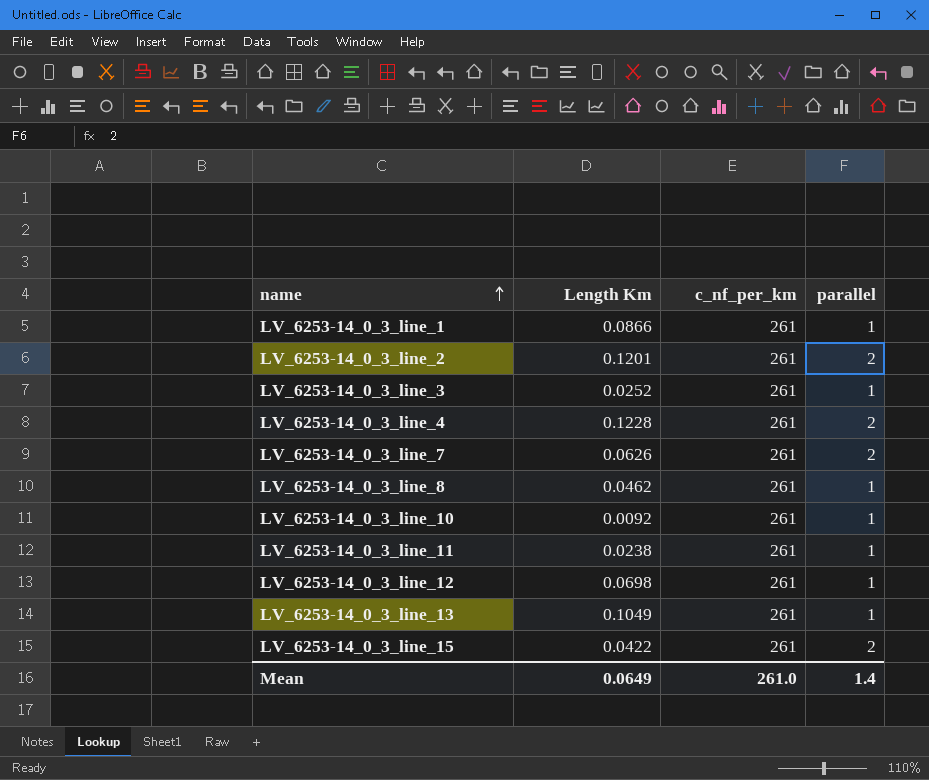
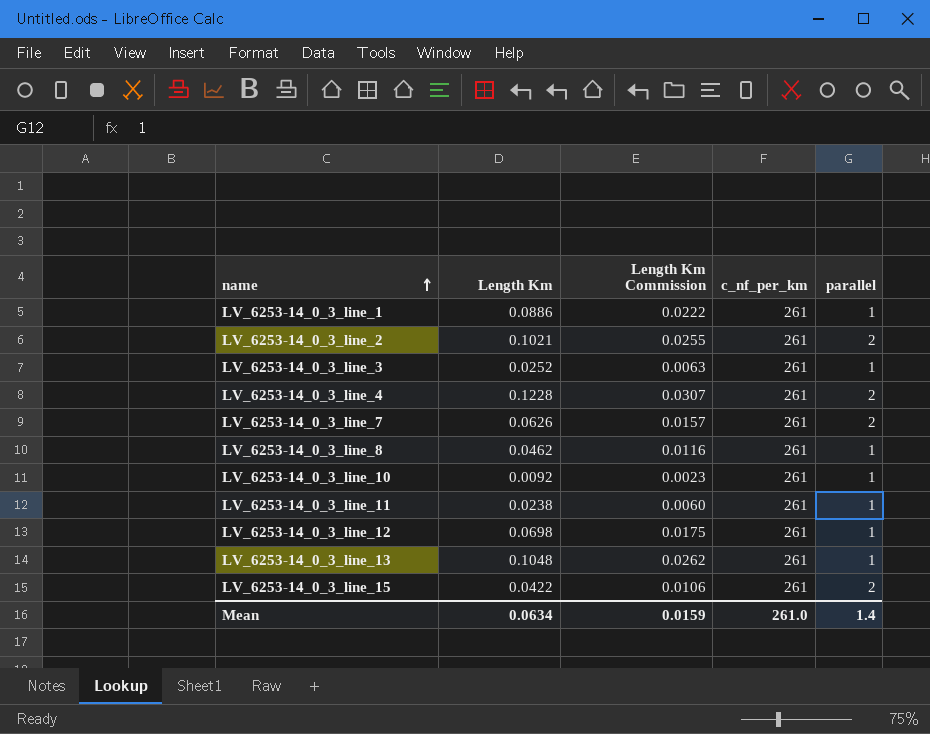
column Length Km Commission | formula: none -> [Length Km] * 0.25
LV_6253-14_0_3_line_1 | Length Km: 0.0866 -> 0.0886
LV_6253-14_0_3_line_2 | Length Km: 0.1201 -> 0.1021
LV_6253-14_0_3_line_13 | Length Km: 0.1049 -> 0.1048
Mean | Length Km: 0.0649 -> 0.0634

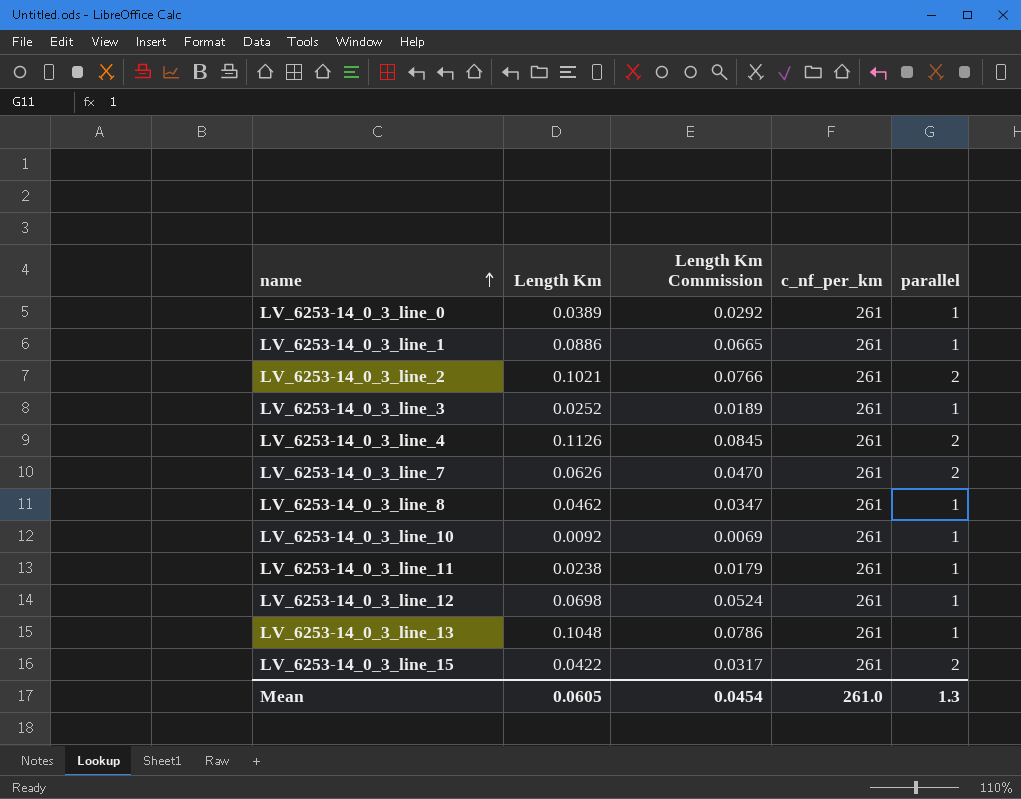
column Length Km Commission | formula: [Length Km] * 0.25 -> [Length Km] * 0.75
row LV_6253-14_0_3_line_0: none -> 0.0389 | 0.0292 | 261 | 1
LV_6253-14_0_3_line_4 | Length Km: 0.1228 -> 0.1126
Mean | Length Km: 0.0634 -> 0.0605
Mean | Length Km Commission: 0.0159 -> 0.0454
Mean | parallel: 1.4 -> 1.3

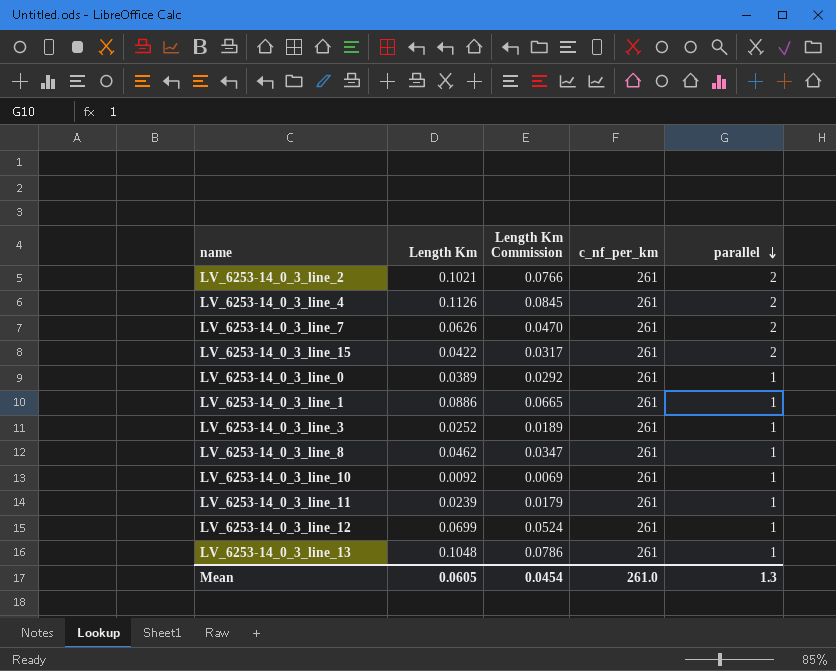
row order: name ascending -> parallel descending
LV_6253-14_0_3_line_11 | Length Km: 0.0238 -> 0.0239
LV_6253-14_0_3_line_12 | Length Km: 0.0698 -> 0.0699

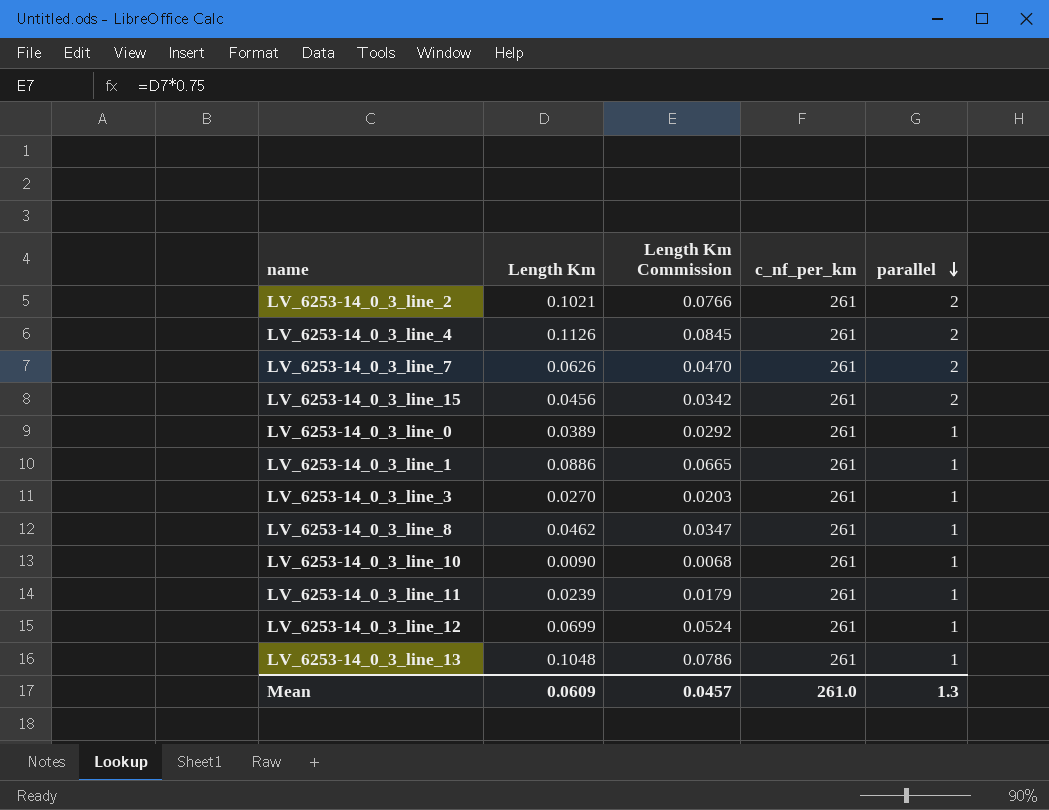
LV_6253-14_0_3_line_15 | Length Km: 0.0422 -> 0.0456
LV_6253-14_0_3_line_15 | Length Km Commission: 0.0317 -> 0.0342
LV_6253-14_0_3_line_3 | Length Km: 0.0252 -> 0.0270
LV_6253-14_0_3_line_3 | Length Km Commission: 0.0189 -> 0.0203
LV_6253-14_0_3_line_10 | Length Km: 0.0092 -> 0.0090
LV_6253-14_0_3_line_10 | Length Km Commission: 0.0069 -> 0.0068
Mean | Length Km: 0.0605 -> 0.0609
Mean | Length Km Commission: 0.0454 -> 0.0457

